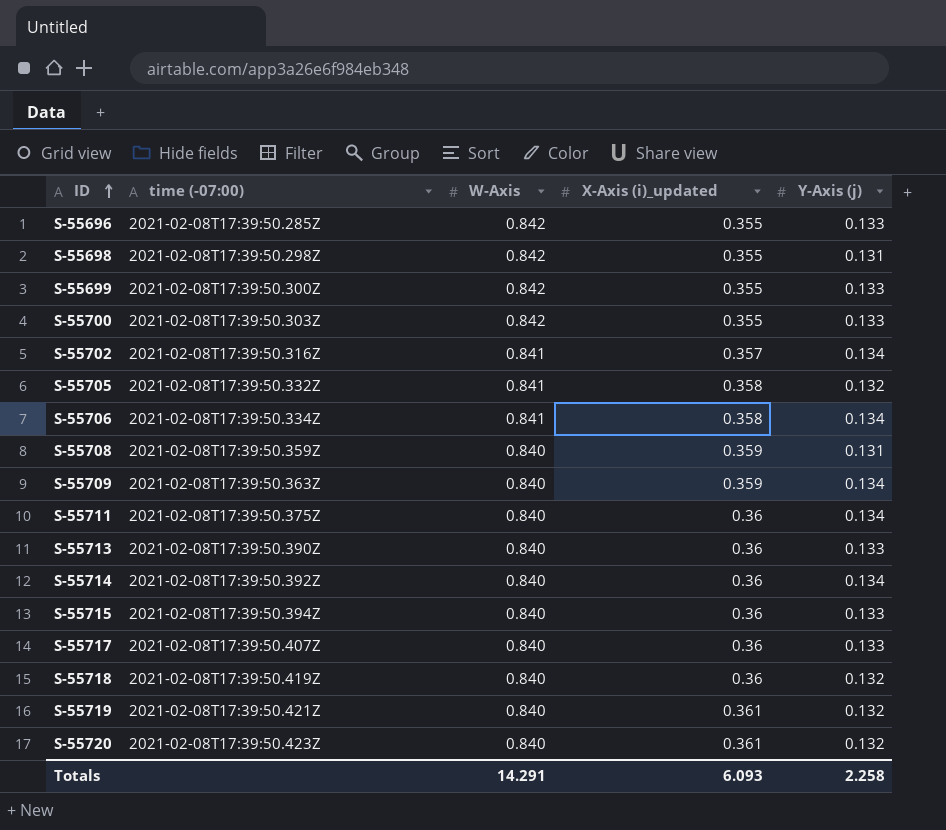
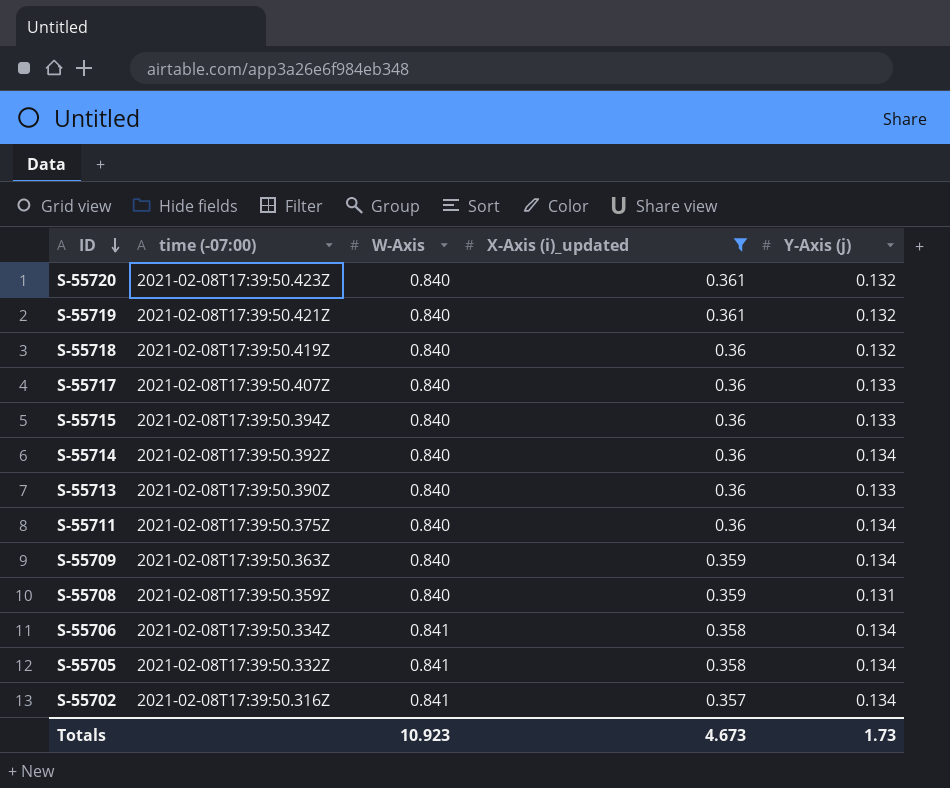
filter: none -> X-Axis (i)_updated != 0.355
row order: ID ascending -> ID descending
S-55705 | Y-Axis (j): 0.132 -> 0.134
Totals | W-Axis: 14.291 -> 10.923
Totals | X-Axis (i)_updated: 6.093 -> 4.673
Totals | Y-Axis (j): 2.258 -> 1.73

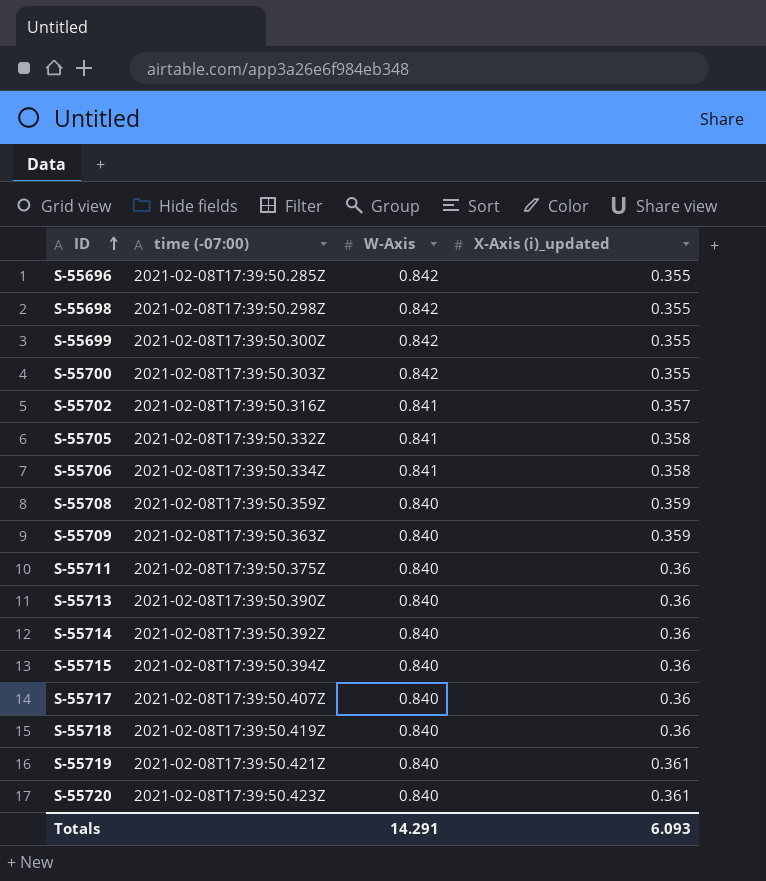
filter: X-Axis (i)_updated != 0.355 -> none
row order: ID descending -> ID ascending
column Y-Axis (j) | position: 5 -> none
Totals | W-Axis: 10.923 -> 14.291
Totals | X-Axis (i)_updated: 4.673 -> 6.093

